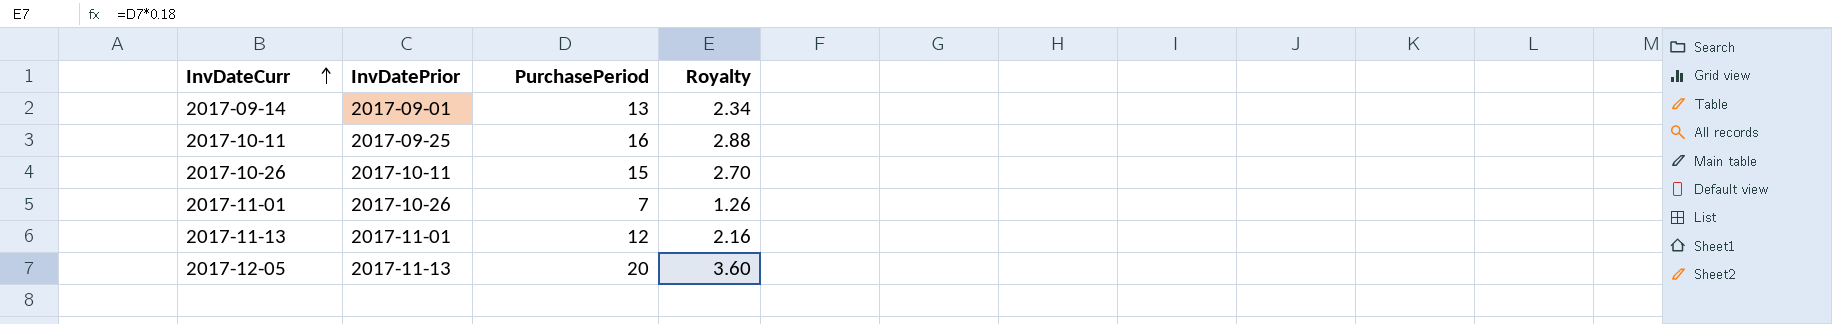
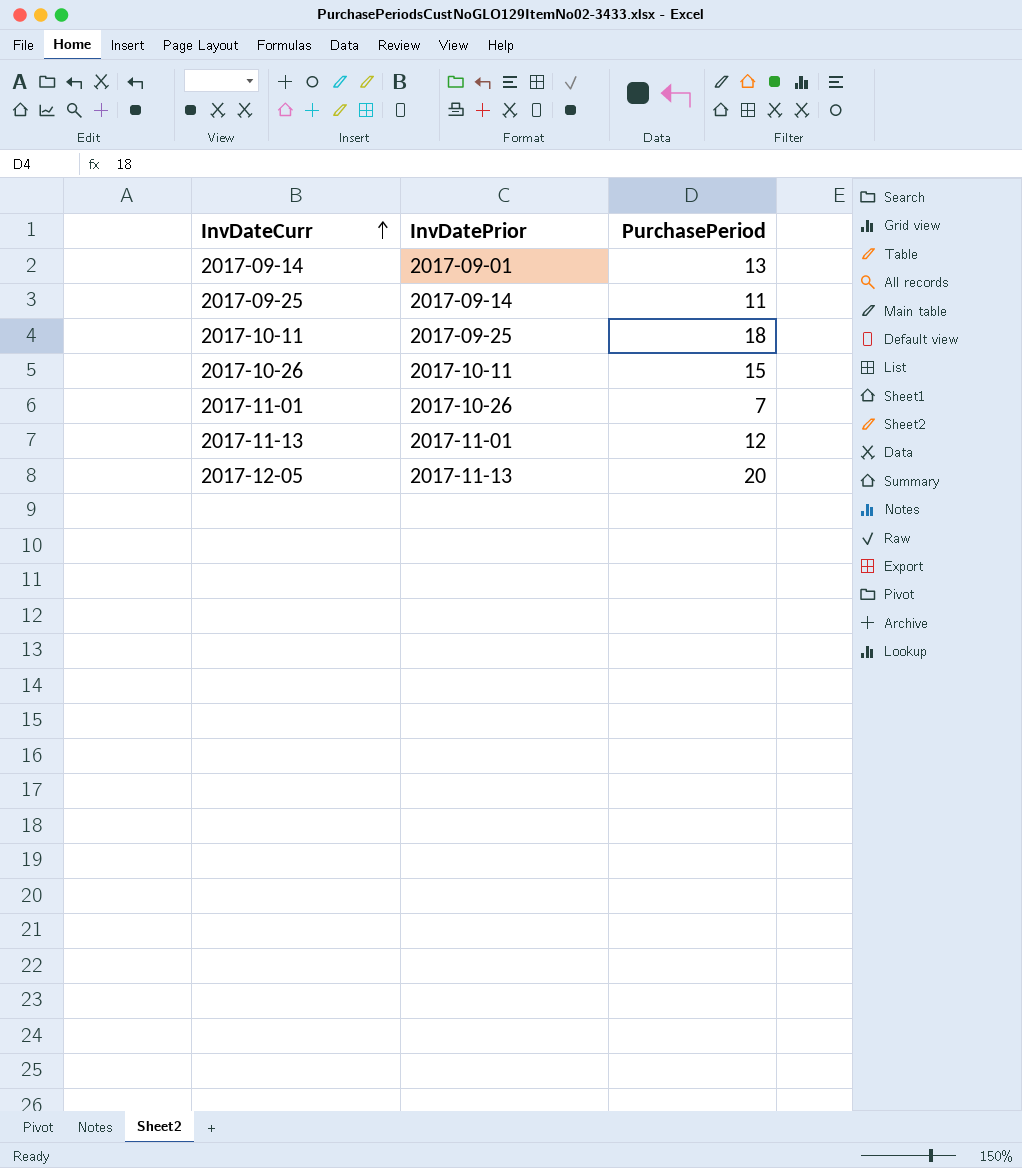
column Royalty | formula: [PurchasePeriod] * 0.18 -> none
row 2017-09-25: none -> 2017-09-14 | 11
2017-10-11 | PurchasePeriod: 16 -> 18

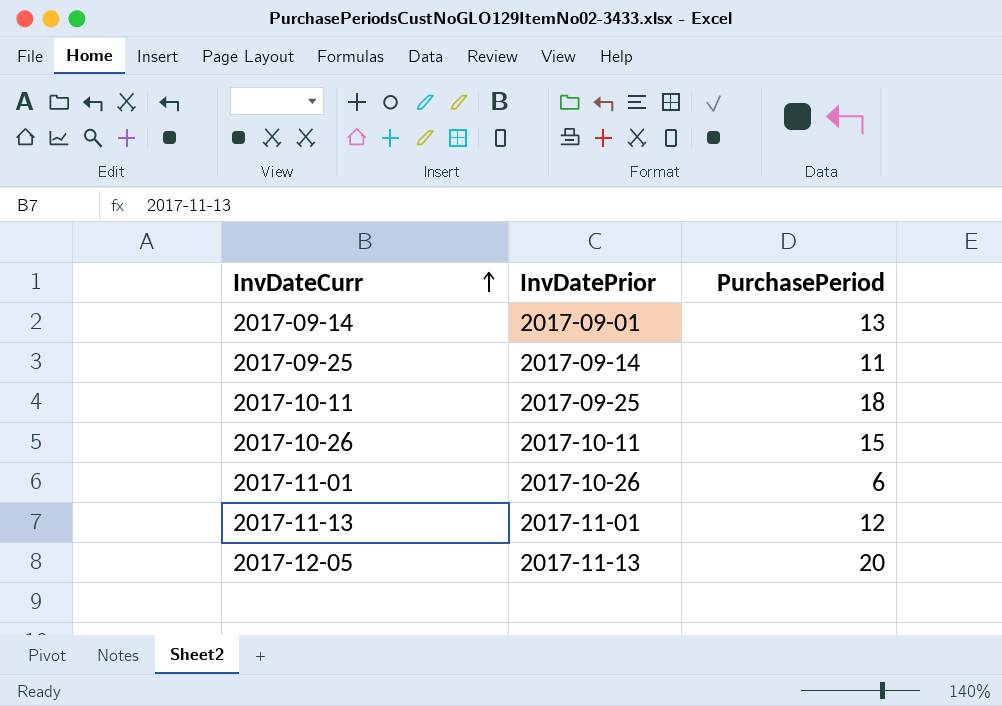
2017-11-01 | PurchasePeriod: 7 -> 6

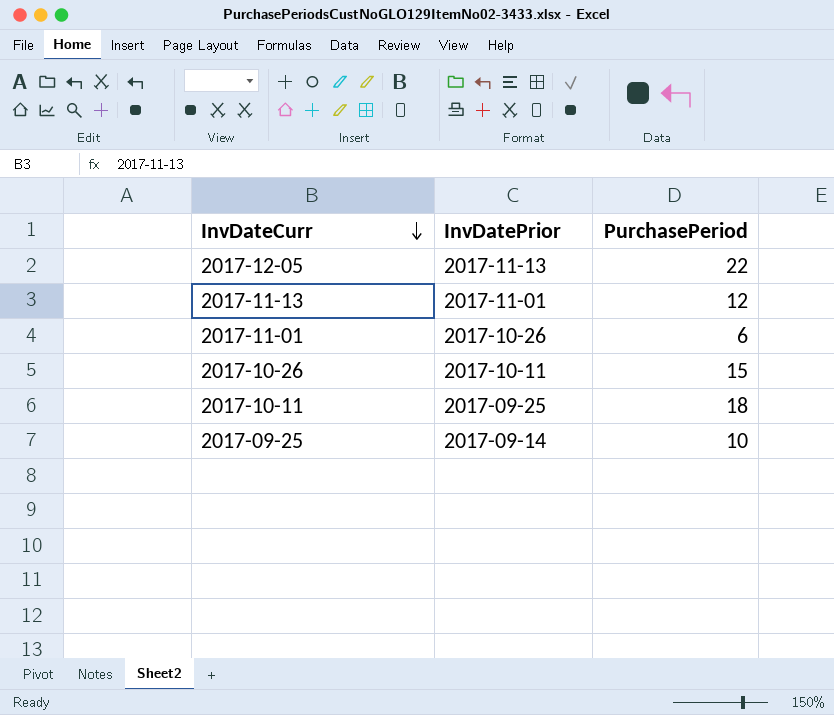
row order: InvDateCurr ascending -> InvDateCurr descending
row 2017-09-14: 2017-09-01 | 13 -> none
2017-12-05 | PurchasePeriod: 20 -> 22
2017-09-25 | PurchasePeriod: 11 -> 10

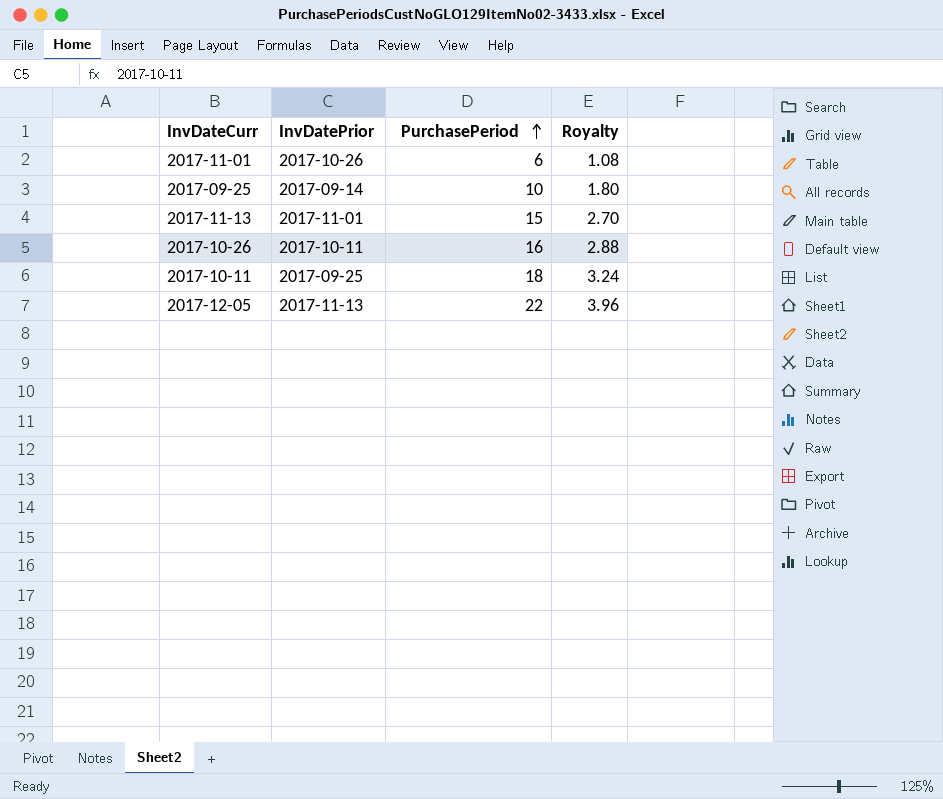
row order: InvDateCurr descending -> PurchasePeriod ascending
column Royalty | formula: none -> [PurchasePeriod] * 0.18
2017-11-13 | PurchasePeriod: 12 -> 15
2017-10-26 | PurchasePeriod: 15 -> 16

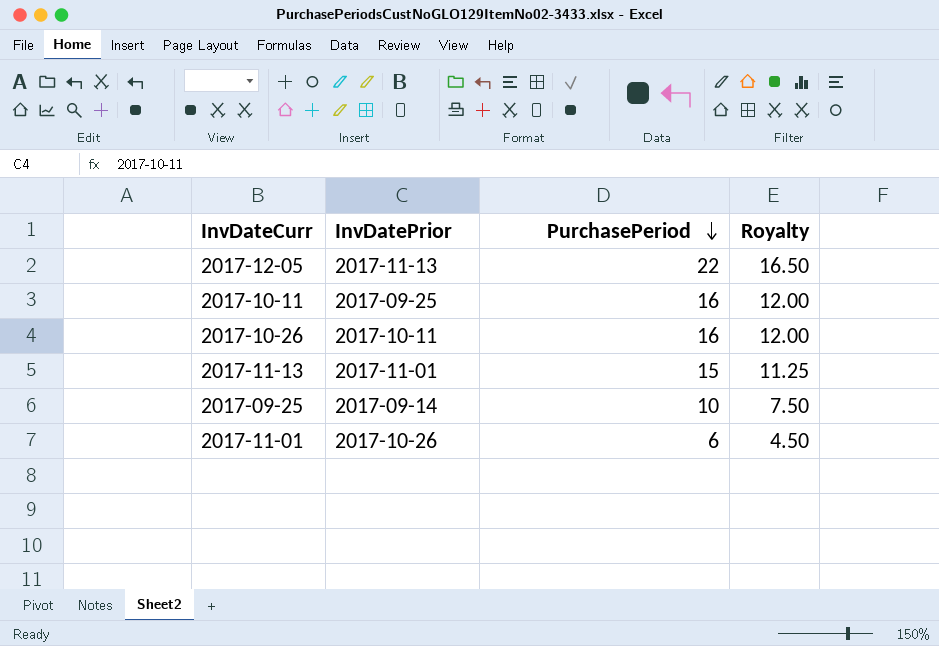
row order: PurchasePeriod ascending -> PurchasePeriod descending
column Royalty | formula: [PurchasePeriod] * 0.18 -> [PurchasePeriod] * 0.75
2017-10-11 | PurchasePeriod: 18 -> 16

